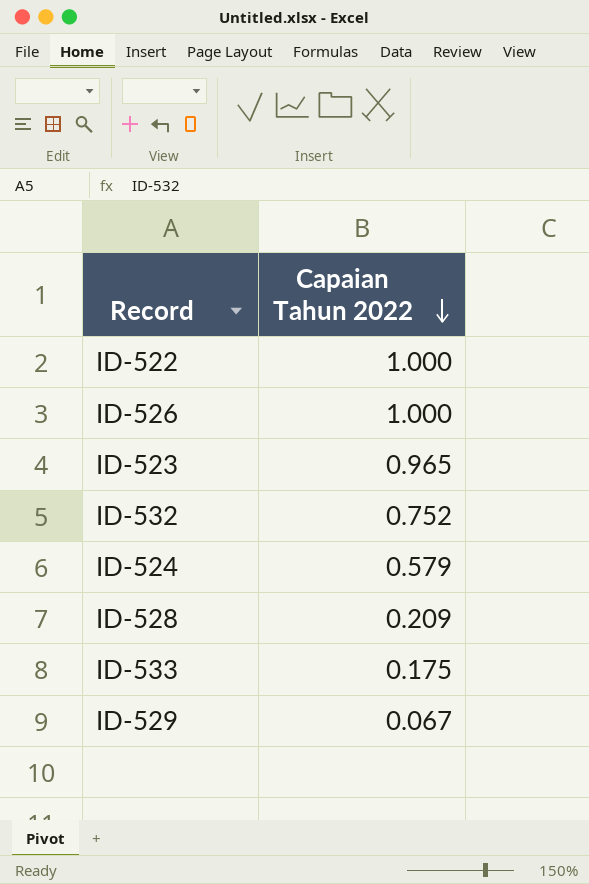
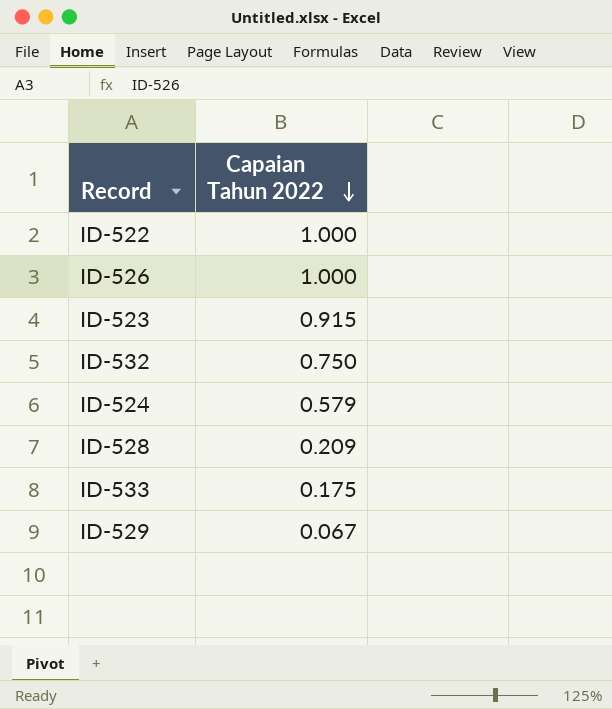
ID-523 | Capaian Tahun 2022: 0.965 -> 0.915
ID-532 | Capaian Tahun 2022: 0.752 -> 0.750

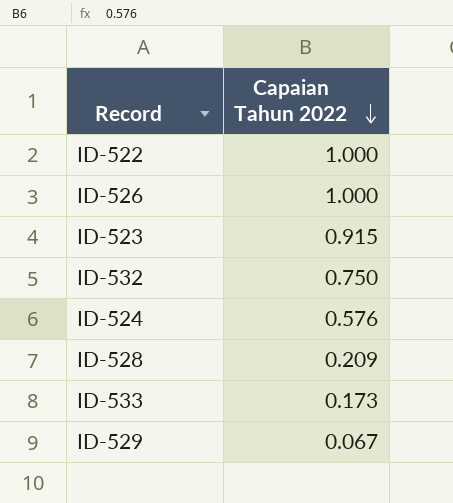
ID-524 | Capaian Tahun 2022: 0.579 -> 0.576
ID-533 | Capaian Tahun 2022: 0.175 -> 0.173

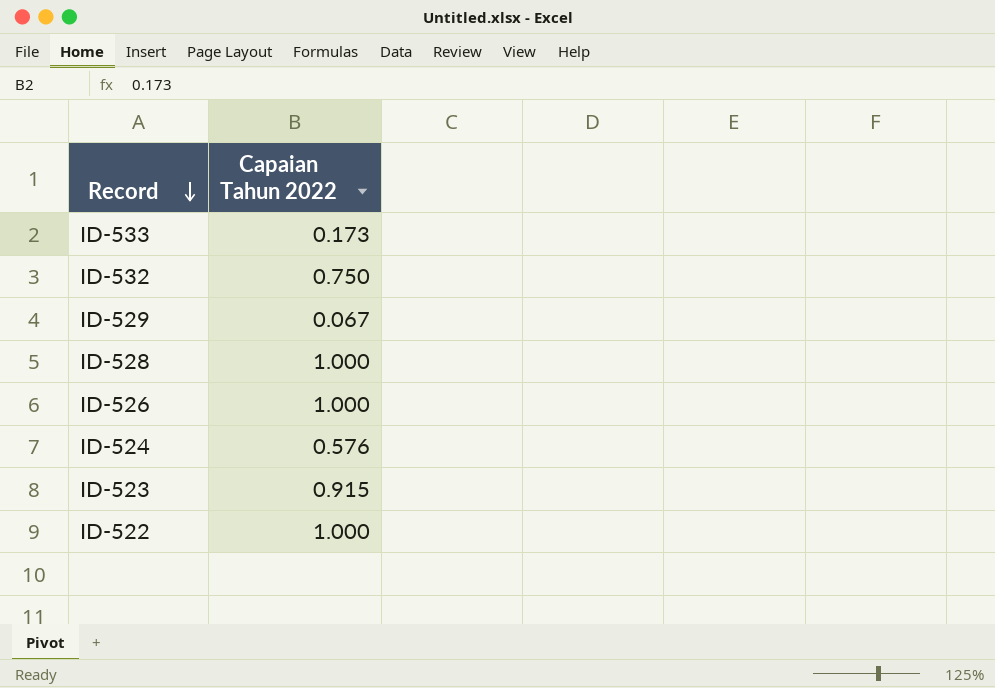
row order: Capaian Tahun 2022 descending -> Record descending
ID-528 | Capaian Tahun 2022: 0.209 -> 1.000

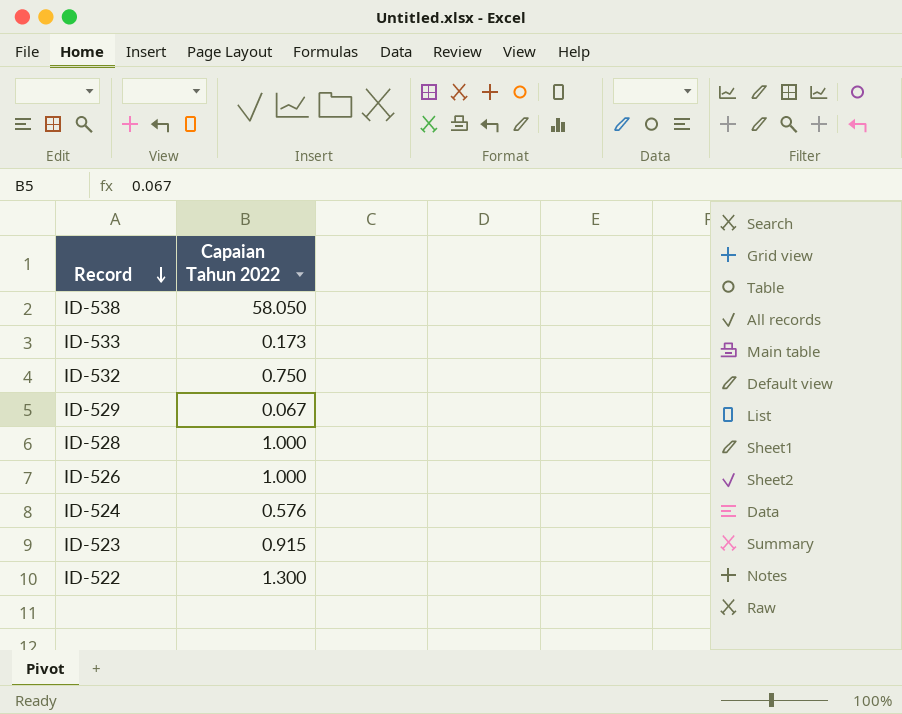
row ID-538: none -> 58.050
ID-522 | Capaian Tahun 2022: 1.000 -> 1.300

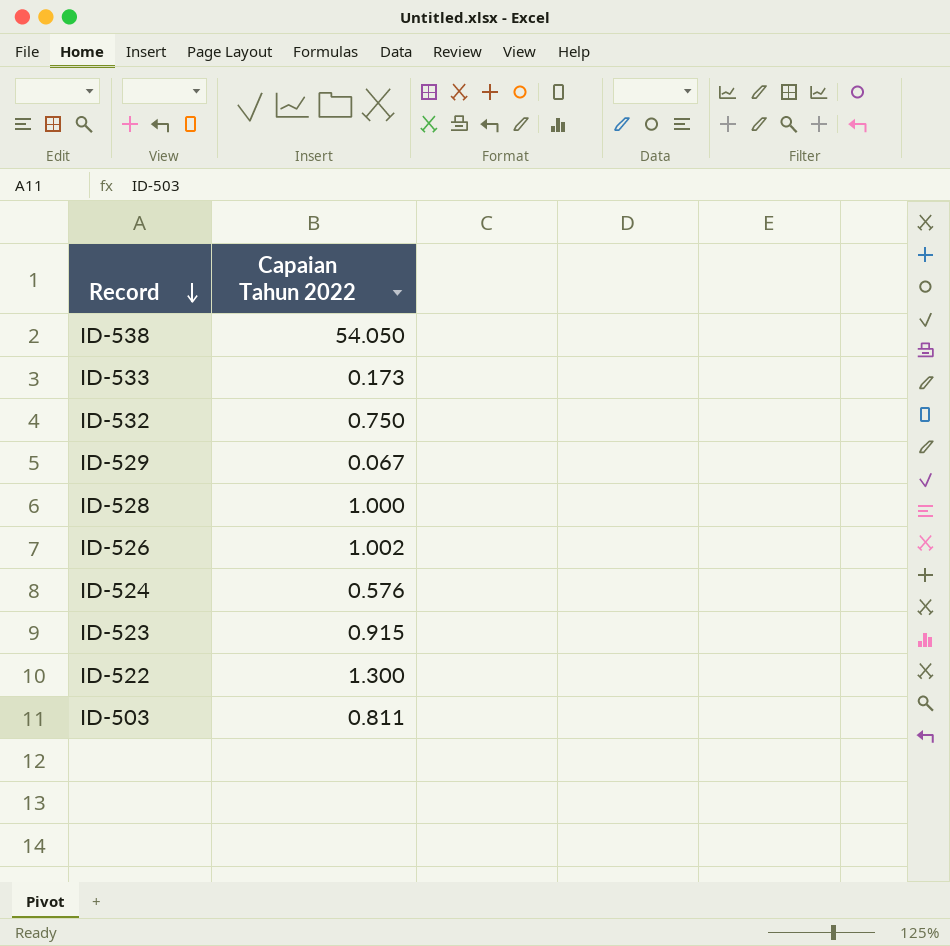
ID-538 | Capaian Tahun 2022: 58.050 -> 54.050
ID-526 | Capaian Tahun 2022: 1.000 -> 1.002
row ID-503: none -> 0.811

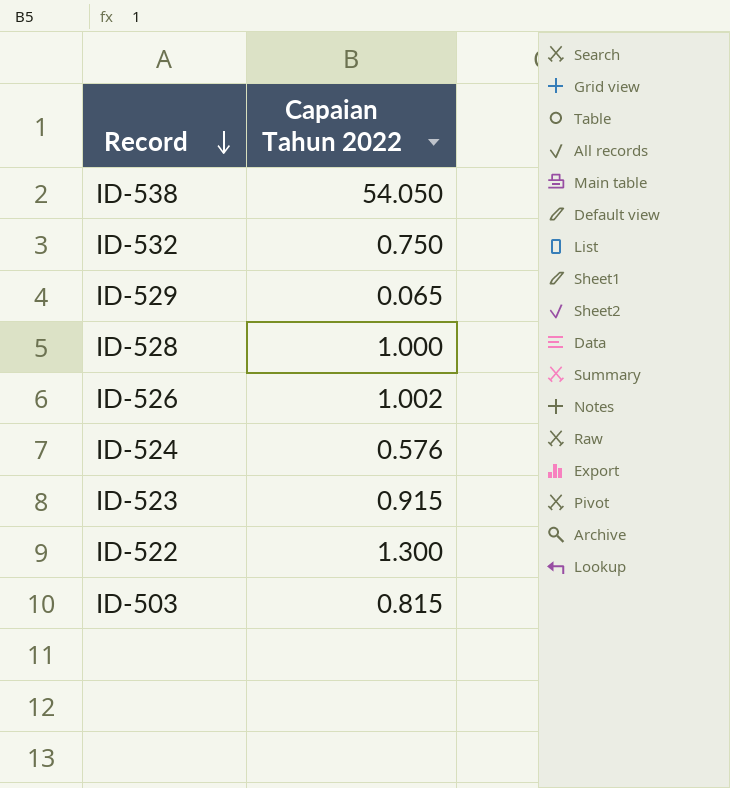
row ID-533: 0.173 -> none
ID-529 | Capaian Tahun 2022: 0.067 -> 0.065
ID-503 | Capaian Tahun 2022: 0.811 -> 0.815

